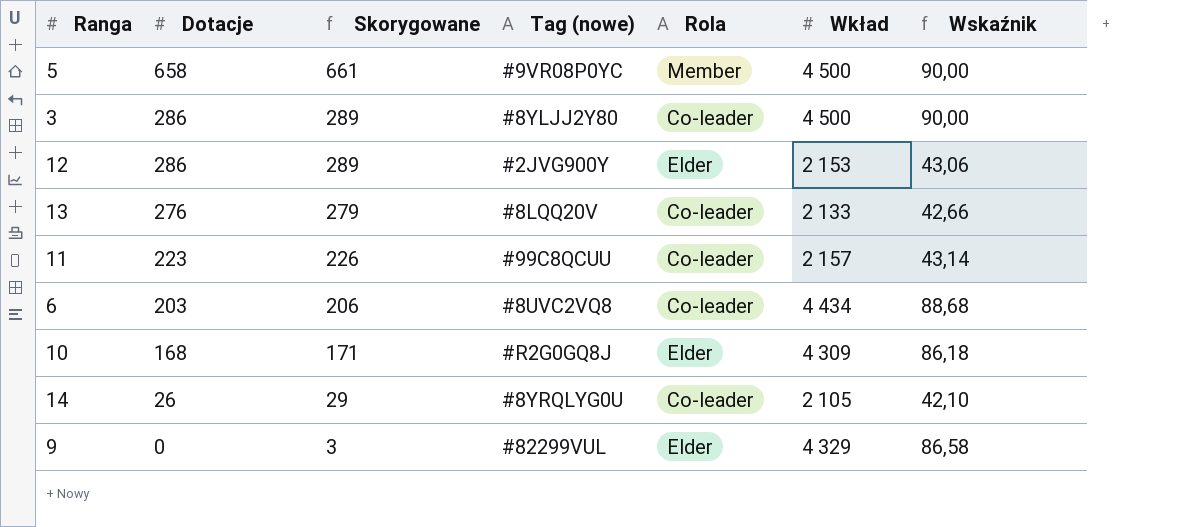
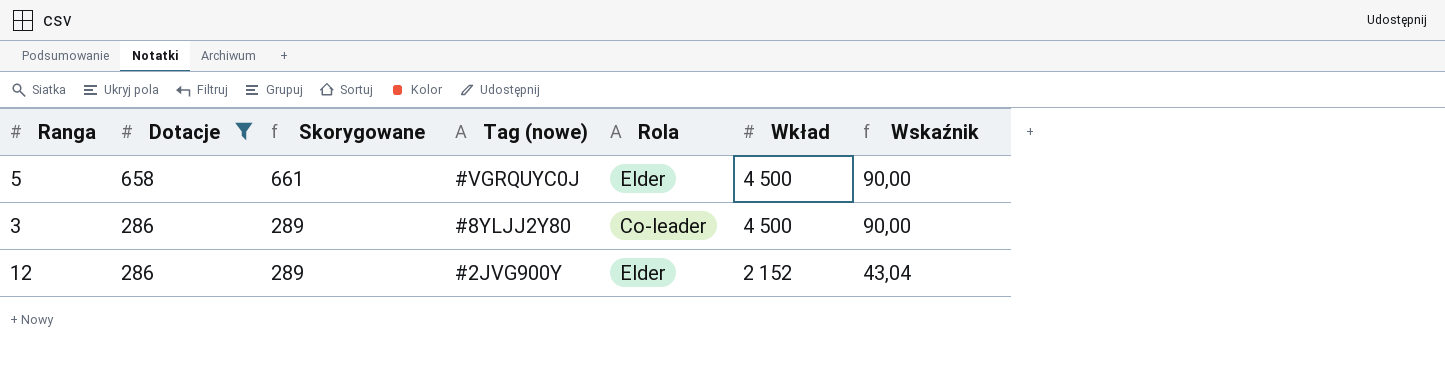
filter: none -> Dotacje >= 286
5 | Tag (nowe): #9VR08P0YC -> #VGRQUYC0J
5 | Rola: Member -> Elder
12 | Wkład: 2 153 -> 2 152
12 | Wskaźnik: 43,06 -> 43,04

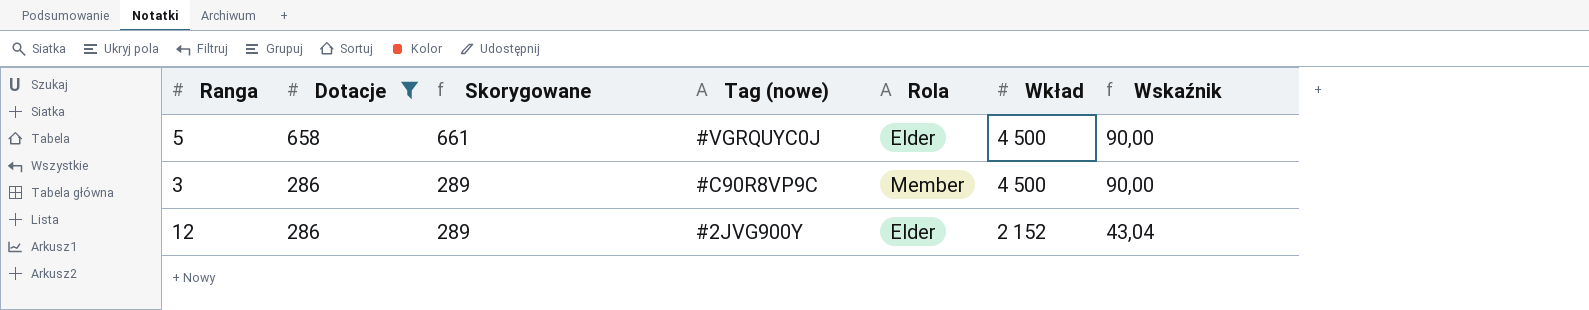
3 | Tag (nowe): #8YLJJ2Y80 -> #C90R8VP9C
3 | Rola: Co-leader -> Member

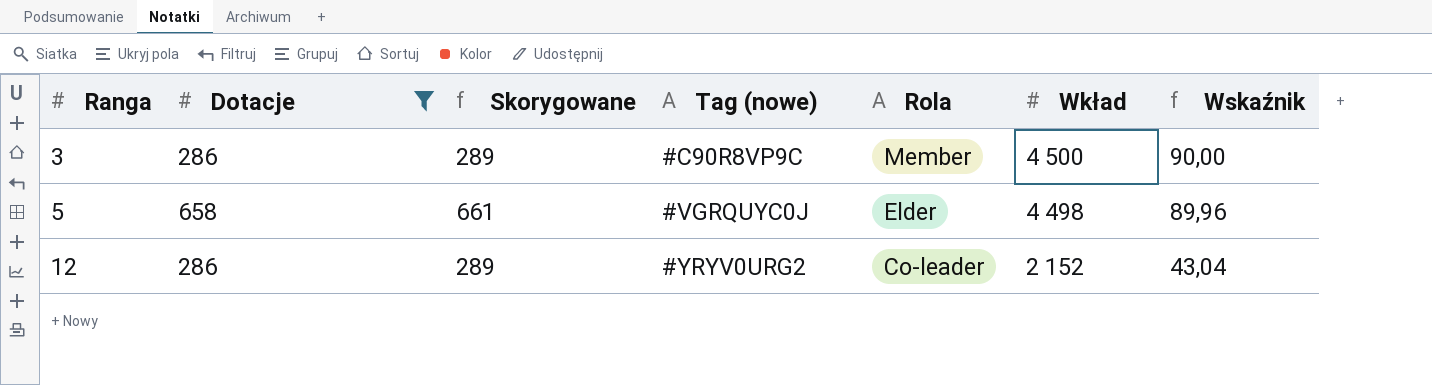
row order: Dotacje descending -> Ranga ascending
5 | Wkład: 4 500 -> 4 498
5 | Wskaźnik: 90,00 -> 89,96
12 | Tag (nowe): #2JVG900Y -> #YRYV0URG2
12 | Rola: Elder -> Co-leader

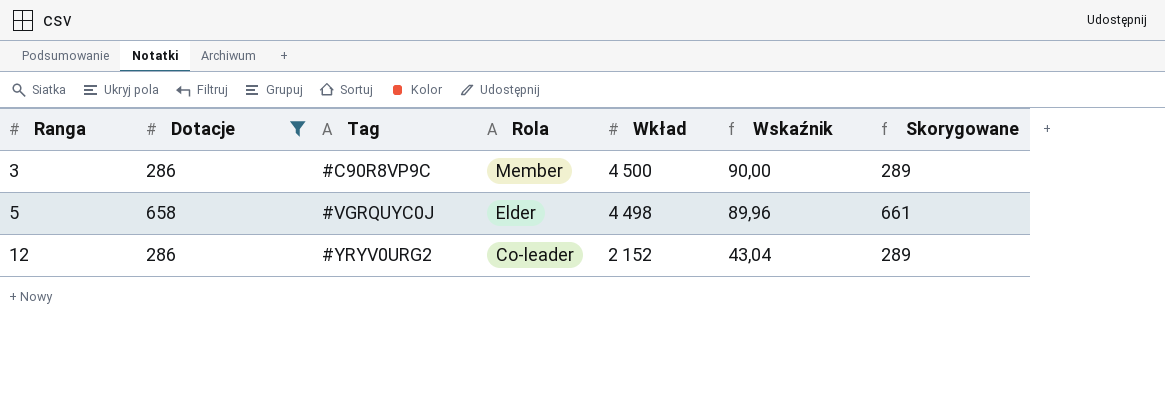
column name: Tag (nowe) -> Tag
column Skorygowane | position: 3 -> 7

